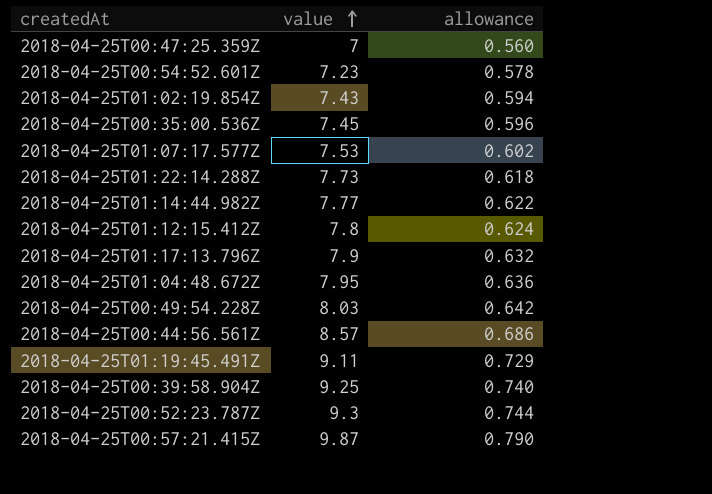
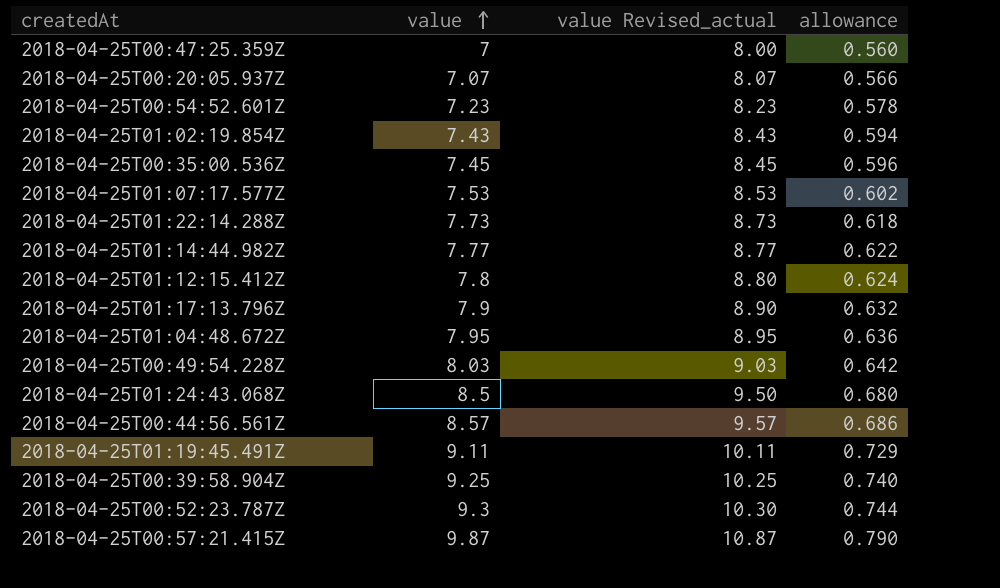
column value Revised_actual | formula: none -> [value] + 1
row 2018-04-25T00:20:05.937Z: none -> 7.07 | 8.07 | 0.566
row 2018-04-25T01:24:43.068Z: none -> 8.5 | 9.50 | 0.680

